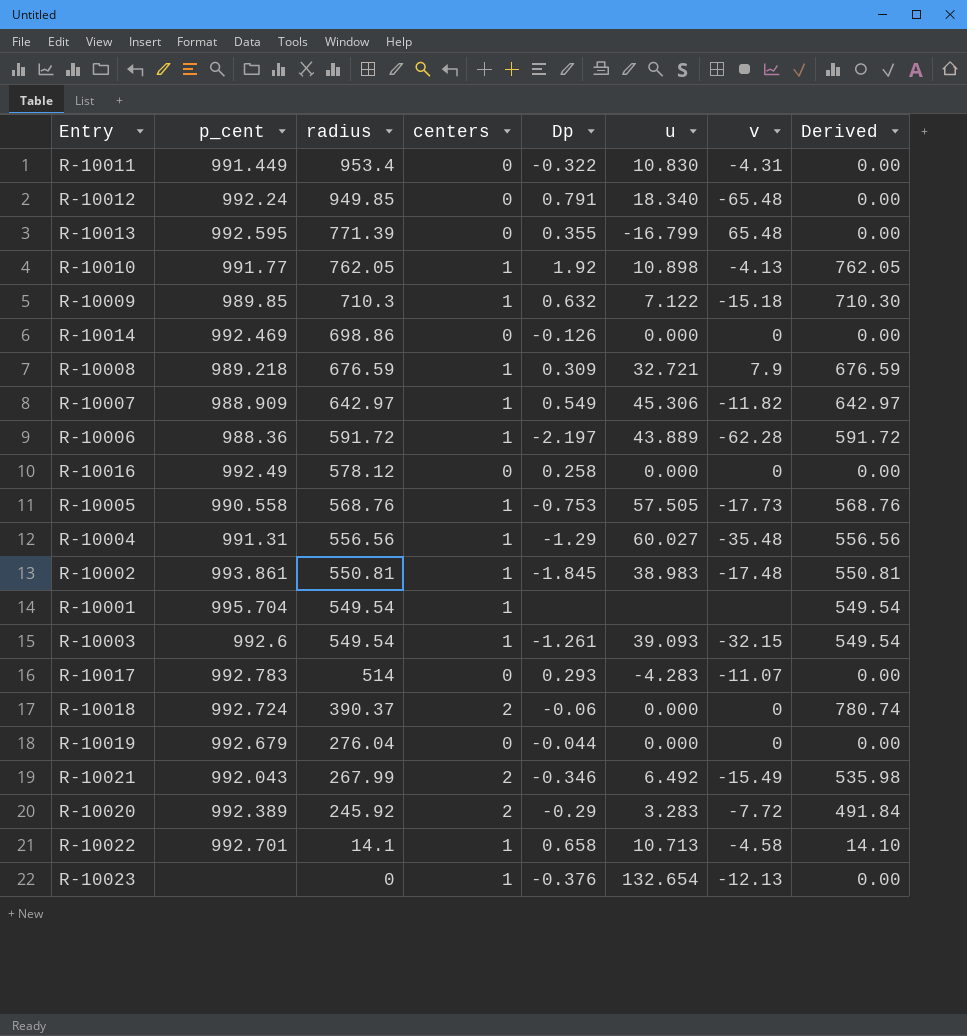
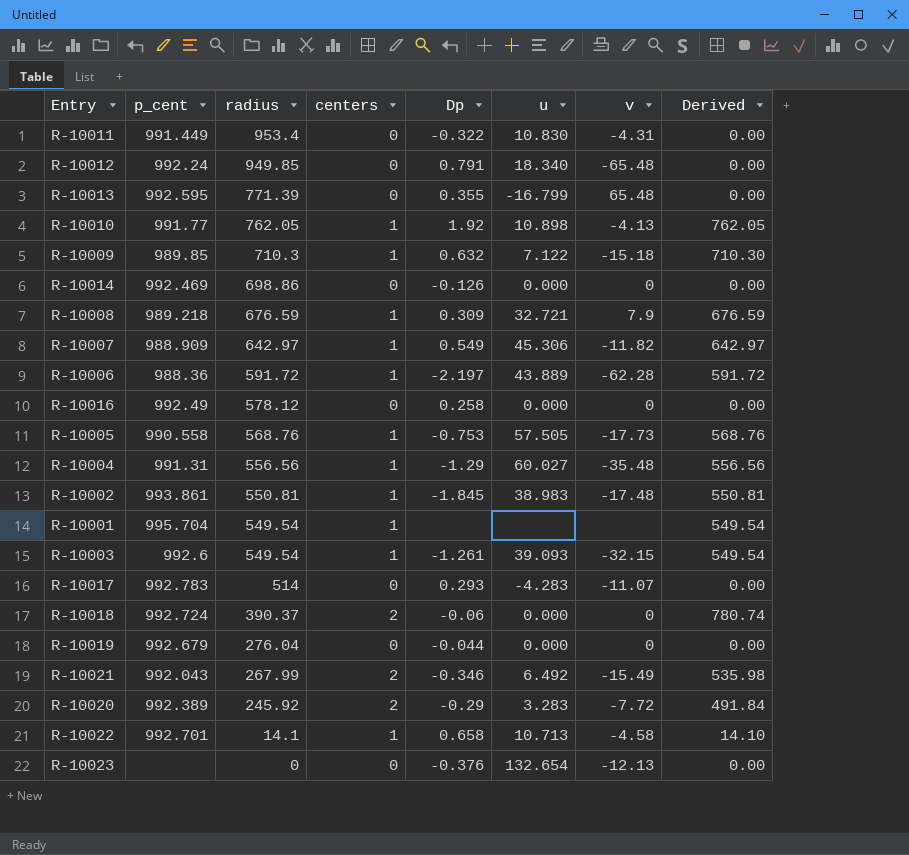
R-10023 | centers: 1 -> 0

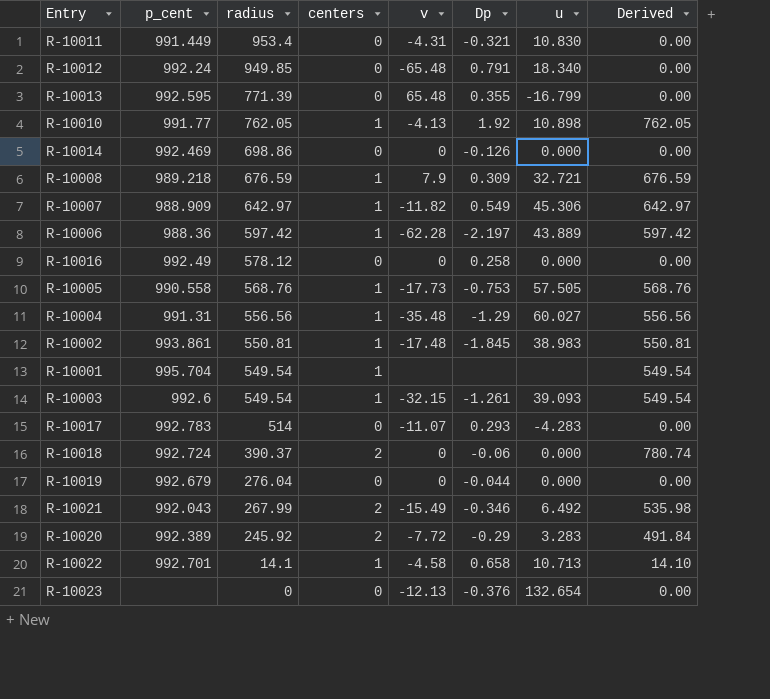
column v | position: 7 -> 5
row R-10009: 989.85 | 710.3 | 1 | 0.632 | 7.122 | -15.18 | 710.30 -> none
R-10011 | Dp: -0.322 -> -0.321
R-10006 | radius: 591.72 -> 597.42
R-10006 | Derived: 591.72 -> 597.42

